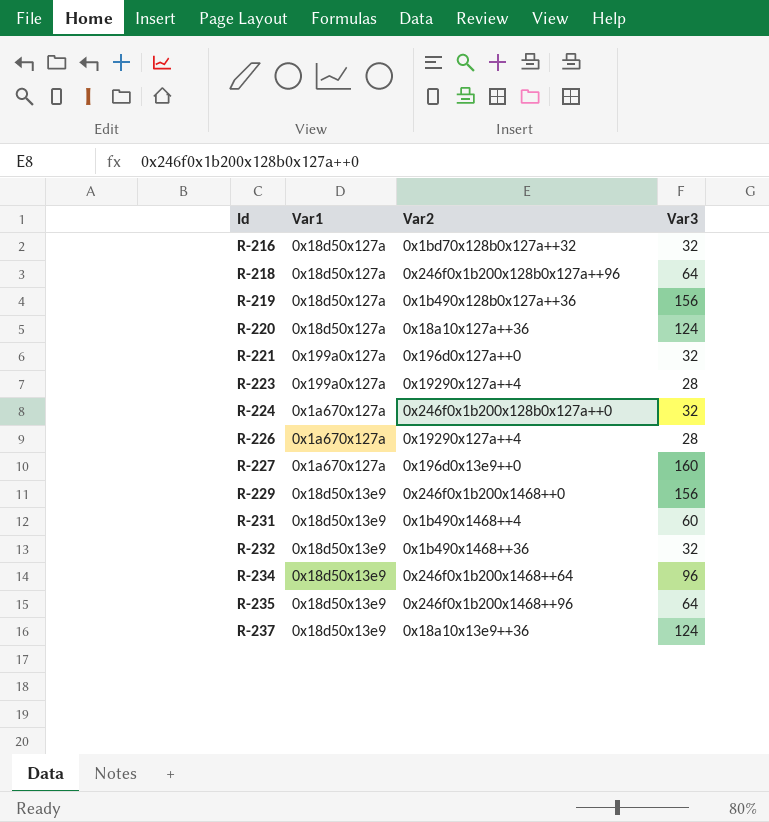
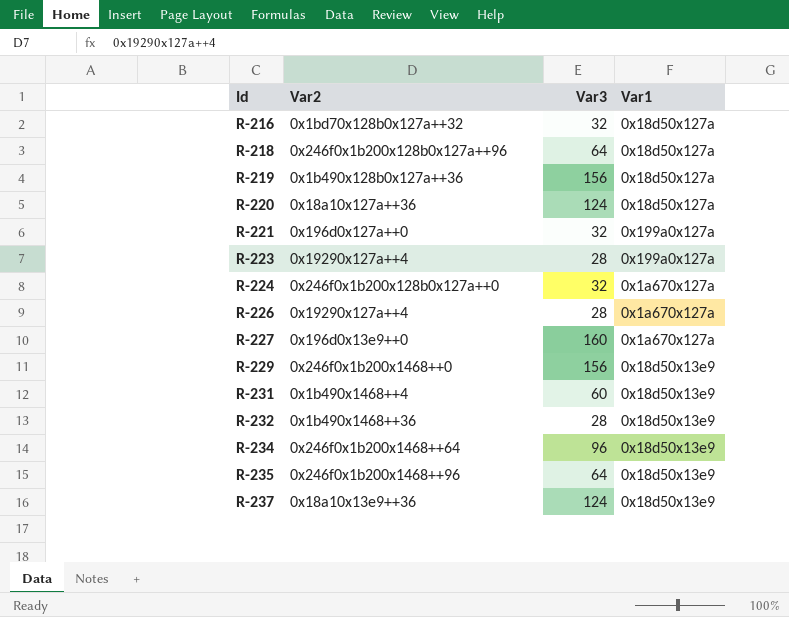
column Var1 | position: 2 -> 4
R-232 | Var3: 32 -> 28

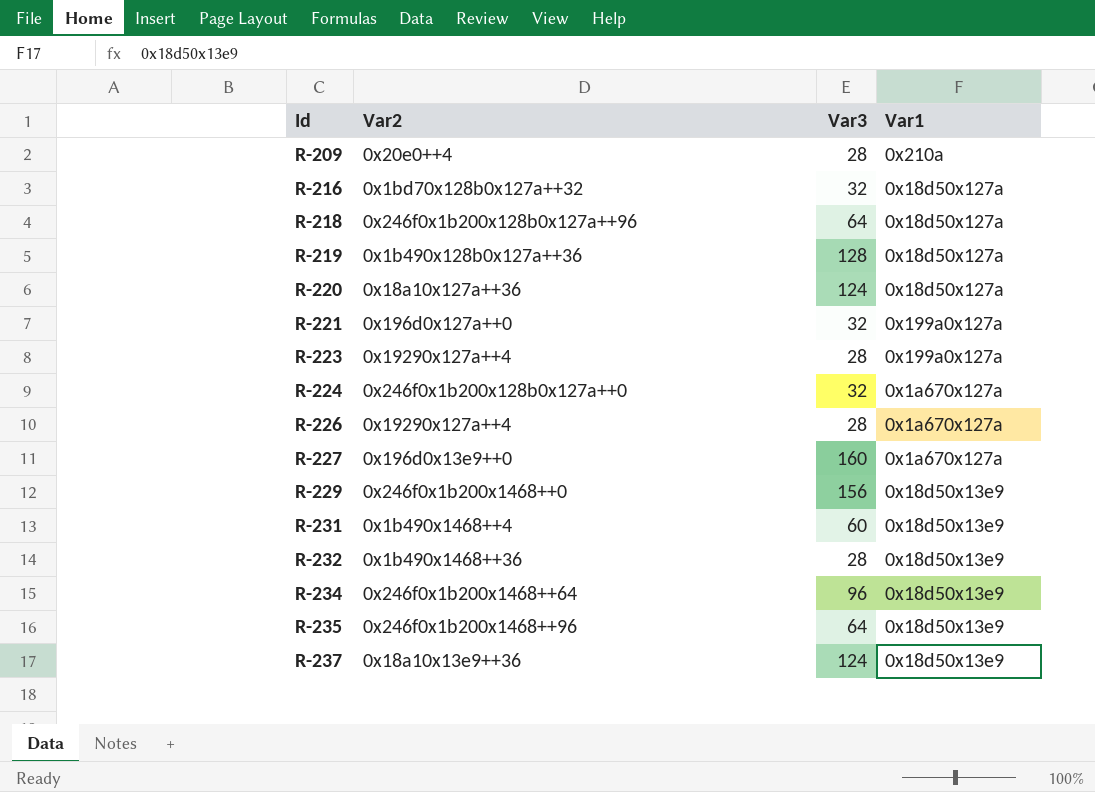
row R-209: none -> 0x20e0++4 | 28 | 0x210a
R-219 | Var3: 156 -> 128

